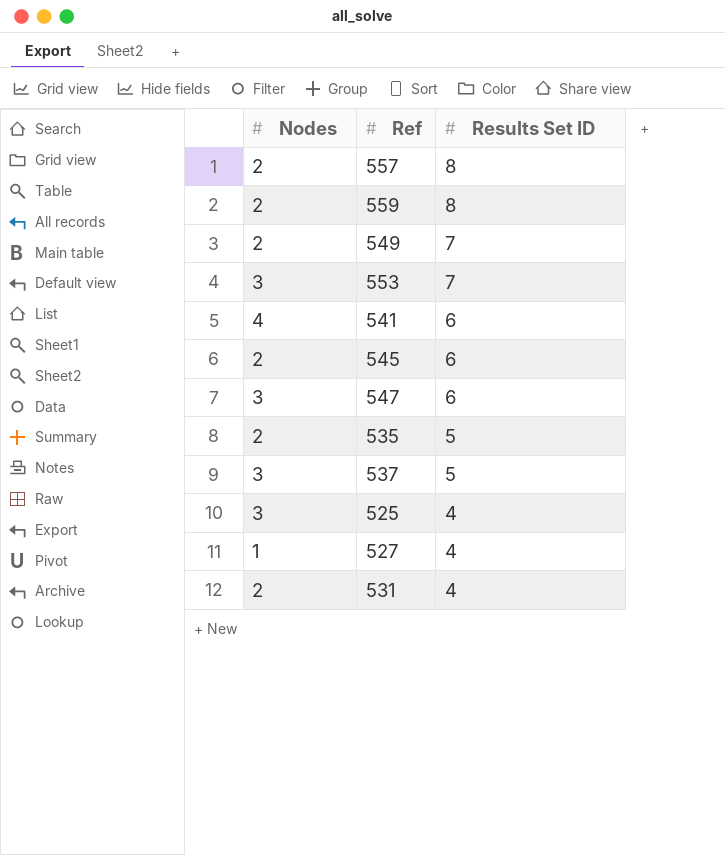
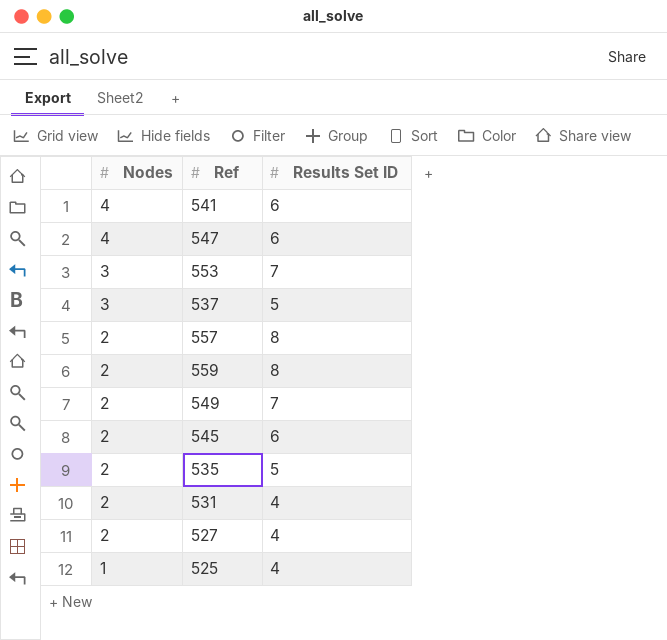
row order: Results Set ID descending -> Nodes descending
547 | Nodes: 3 -> 4
527 | Nodes: 1 -> 2
525 | Nodes: 3 -> 1

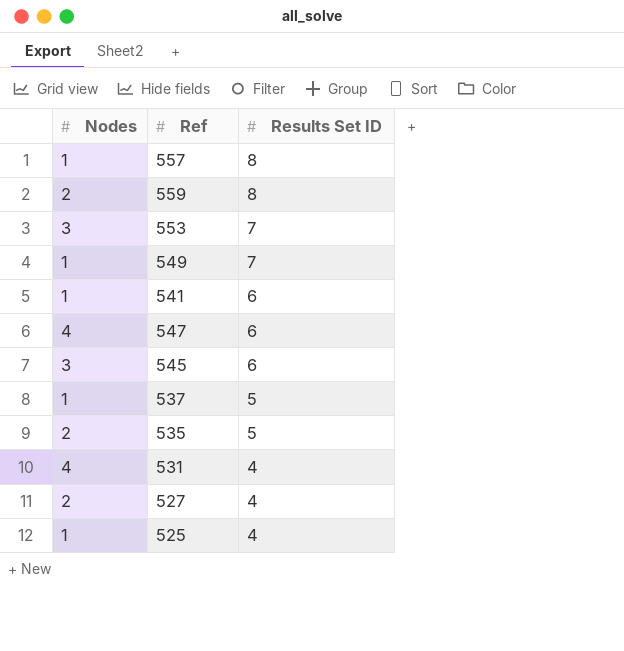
row order: Nodes descending -> Results Set ID descending
557 | Nodes: 2 -> 1
549 | Nodes: 2 -> 1
541 | Nodes: 4 -> 1
545 | Nodes: 2 -> 3
537 | Nodes: 3 -> 1
531 | Nodes: 2 -> 4

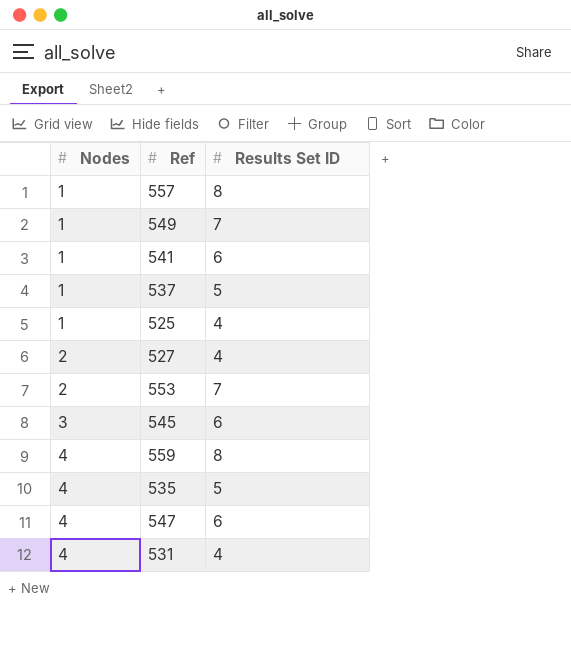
row order: Results Set ID descending -> Nodes ascending
553 | Nodes: 3 -> 2
559 | Nodes: 2 -> 4
535 | Nodes: 2 -> 4

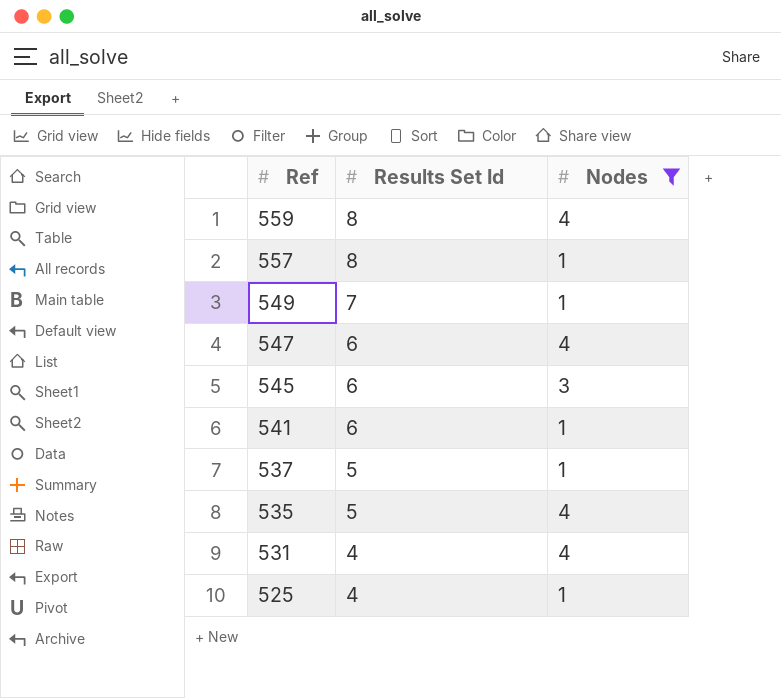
filter: none -> Nodes != 2
row order: Nodes ascending -> Ref descending
column name: Results Set ID -> Results Set Id
column Nodes | position: 1 -> 3

